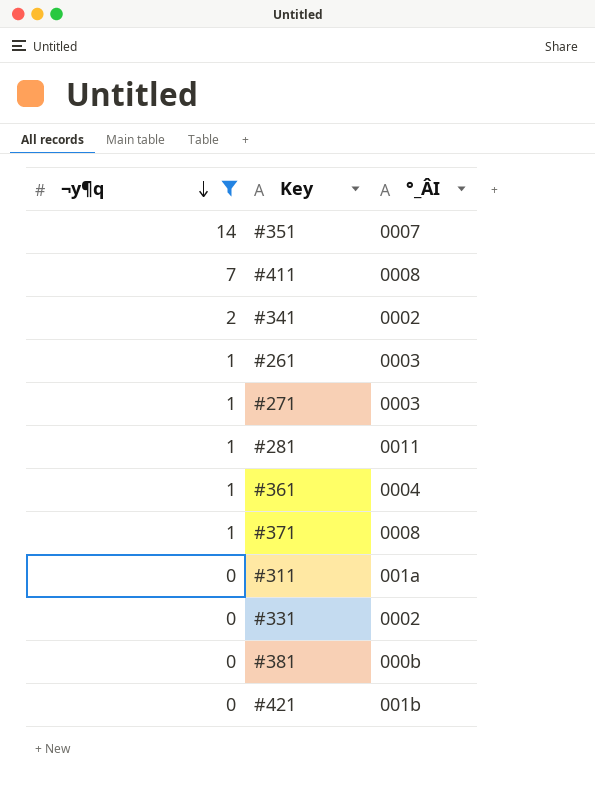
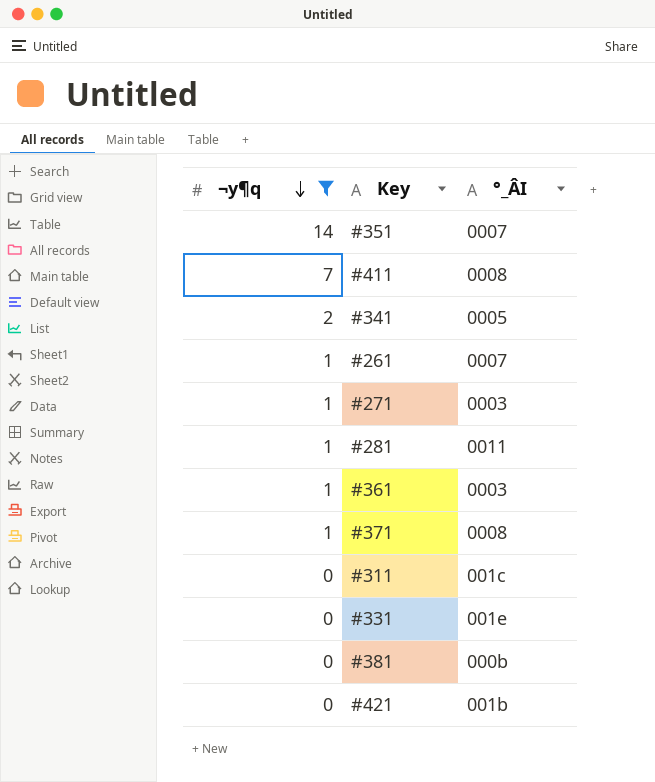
#341 | °_ÂI: 0002 -> 0005
#261 | °_ÂI: 0003 -> 0007
#361 | °_ÂI: 0004 -> 0003
#311 | °_ÂI: 001a -> 001c
#331 | °_ÂI: 0002 -> 001e

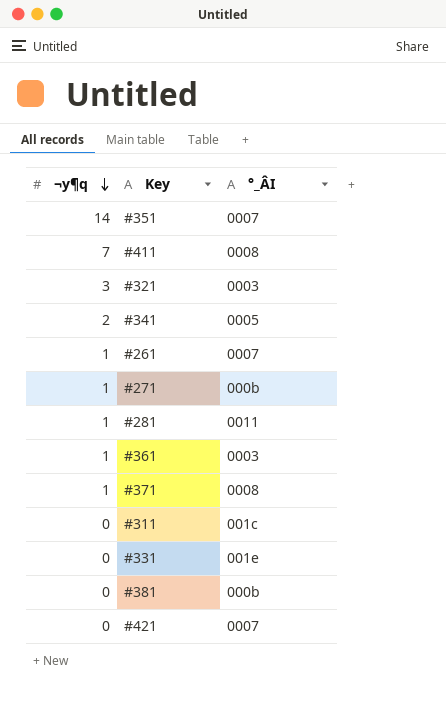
filter: ¬y¶q != 3 -> none
#271 | °_ÂI: 0003 -> 000b
#421 | °_ÂI: 001b -> 0007

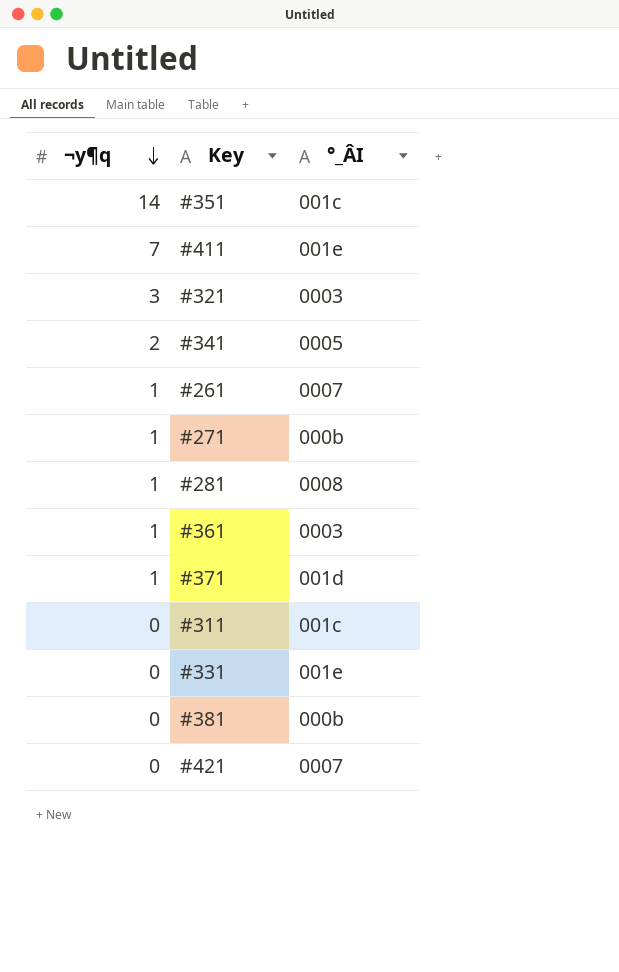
#351 | °_ÂI: 0007 -> 001c
#411 | °_ÂI: 0008 -> 001e
#281 | °_ÂI: 0011 -> 0008
#371 | °_ÂI: 0008 -> 001d

